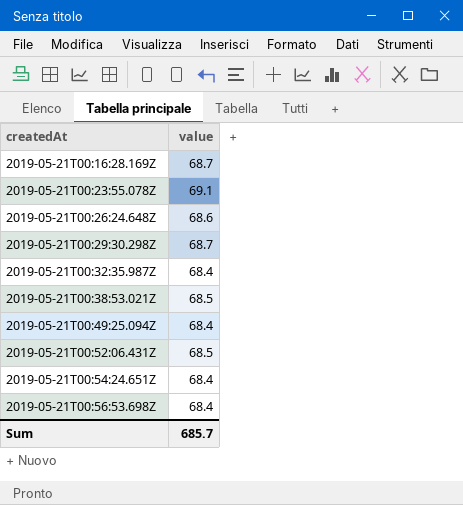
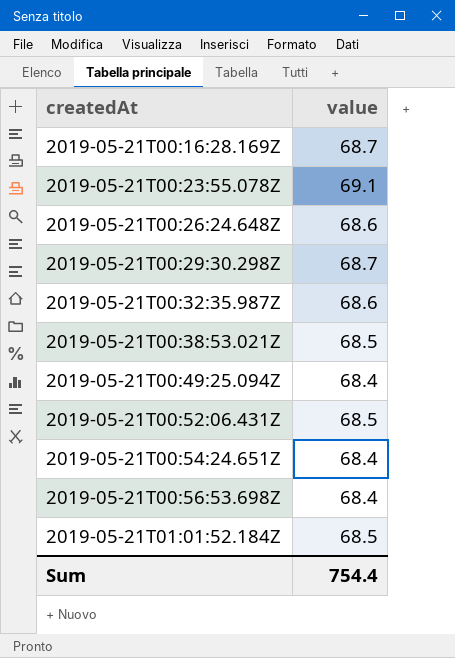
2019-05-21T00:32:35.987Z | value: 68.4 -> 68.6
row 2019-05-21T01:01:52.184Z: none -> 68.5
Sum | value: 685.7 -> 754.4

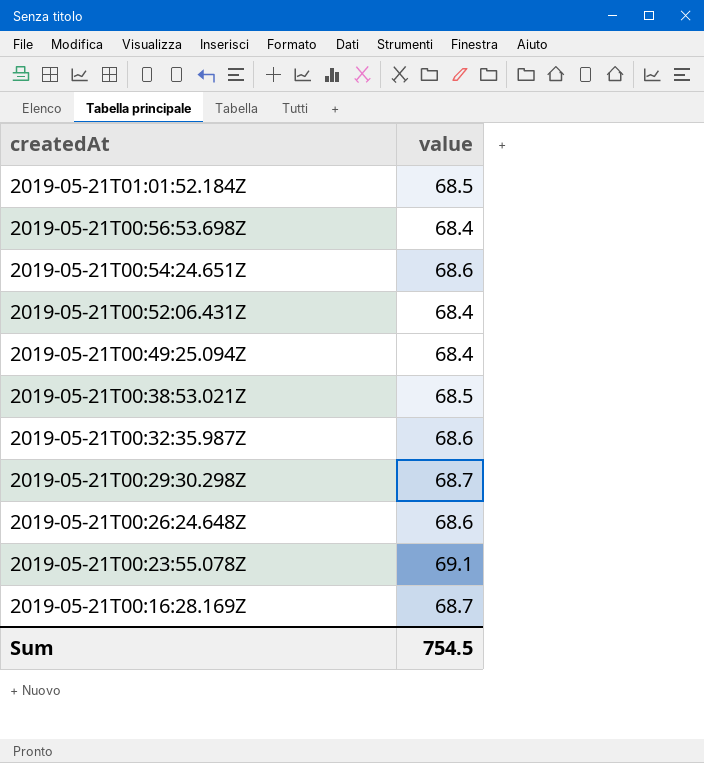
row order: createdAt ascending -> createdAt descending
2019-05-21T00:54:24.651Z | value: 68.4 -> 68.6
2019-05-21T00:52:06.431Z | value: 68.5 -> 68.4
Sum | value: 754.4 -> 754.5

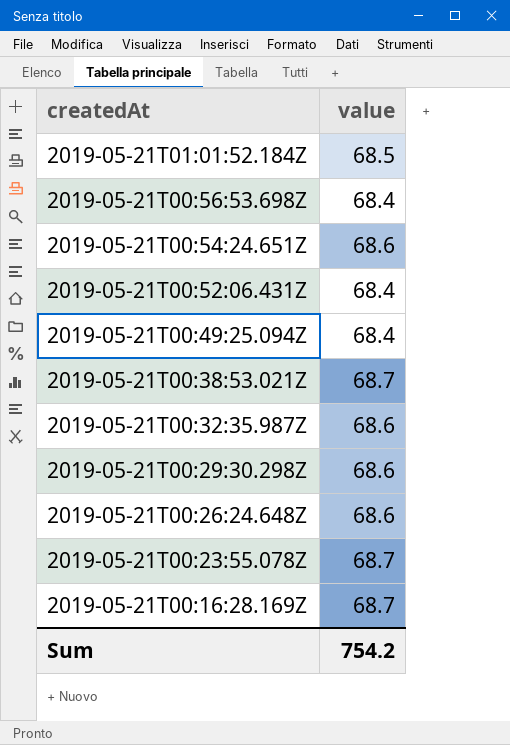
2019-05-21T00:38:53.021Z | value: 68.5 -> 68.7
2019-05-21T00:29:30.298Z | value: 68.7 -> 68.6
2019-05-21T00:23:55.078Z | value: 69.1 -> 68.7
Sum | value: 754.5 -> 754.2

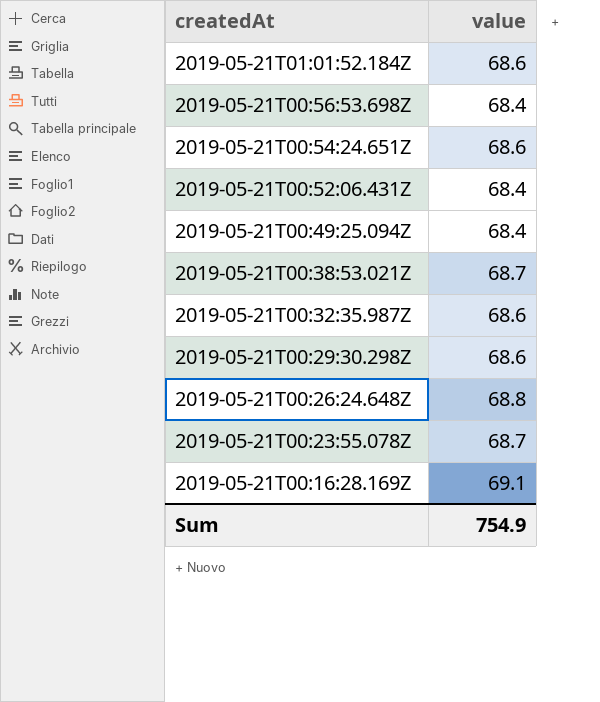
2019-05-21T01:01:52.184Z | value: 68.5 -> 68.6
2019-05-21T00:26:24.648Z | value: 68.6 -> 68.8
2019-05-21T00:16:28.169Z | value: 68.7 -> 69.1
Sum | value: 754.2 -> 754.9

